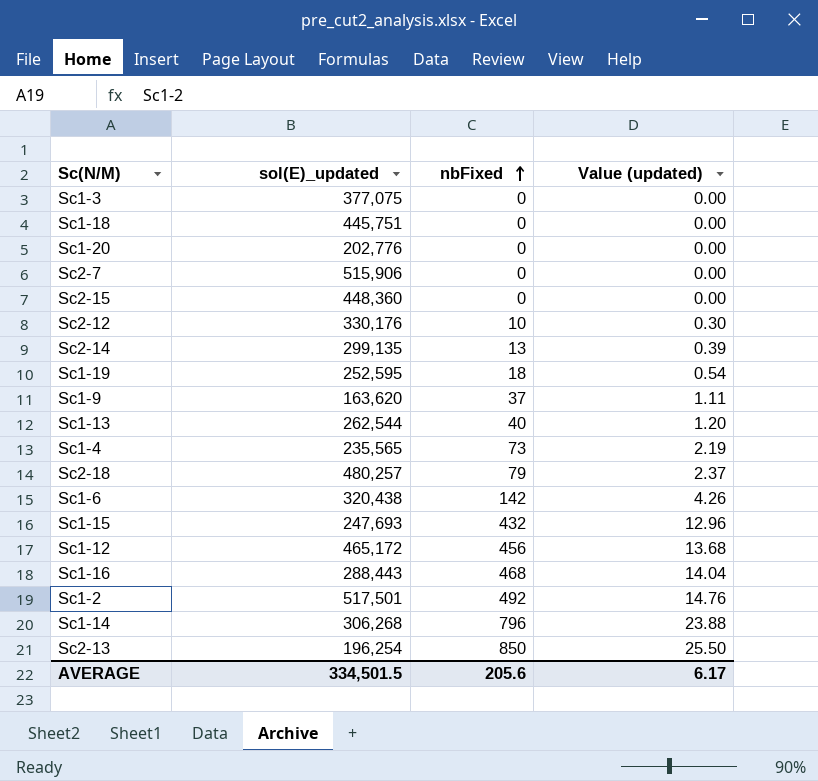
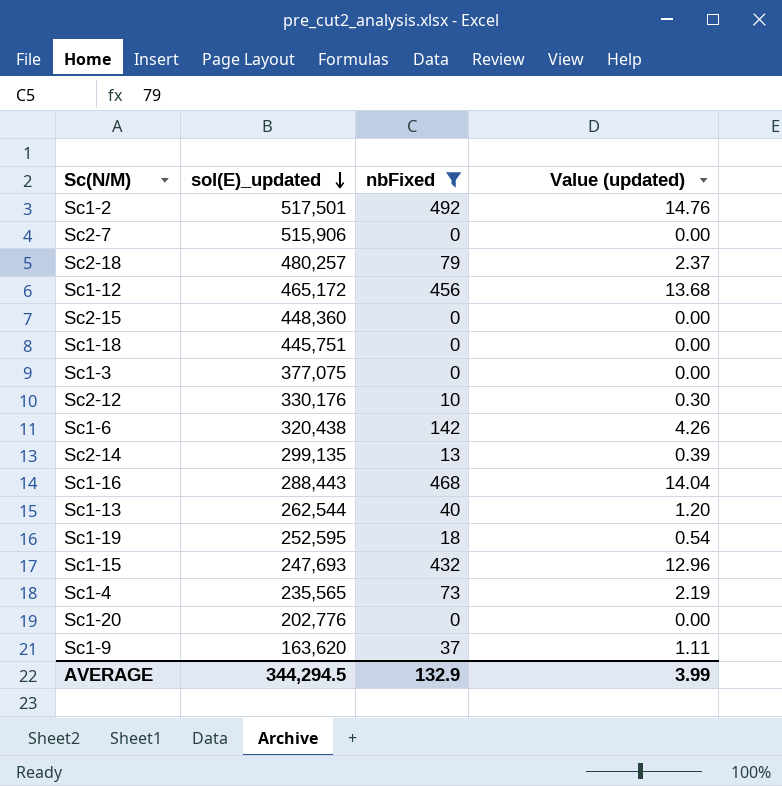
filter: none -> nbFixed <= 492
row order: nbFixed ascending -> sol(E)_updated descending
AVERAGE | sol(E)_updated: 334,501.5 -> 344,294.5
AVERAGE | nbFixed: 205.6 -> 132.9
AVERAGE | Value (updated): 6.17 -> 3.99

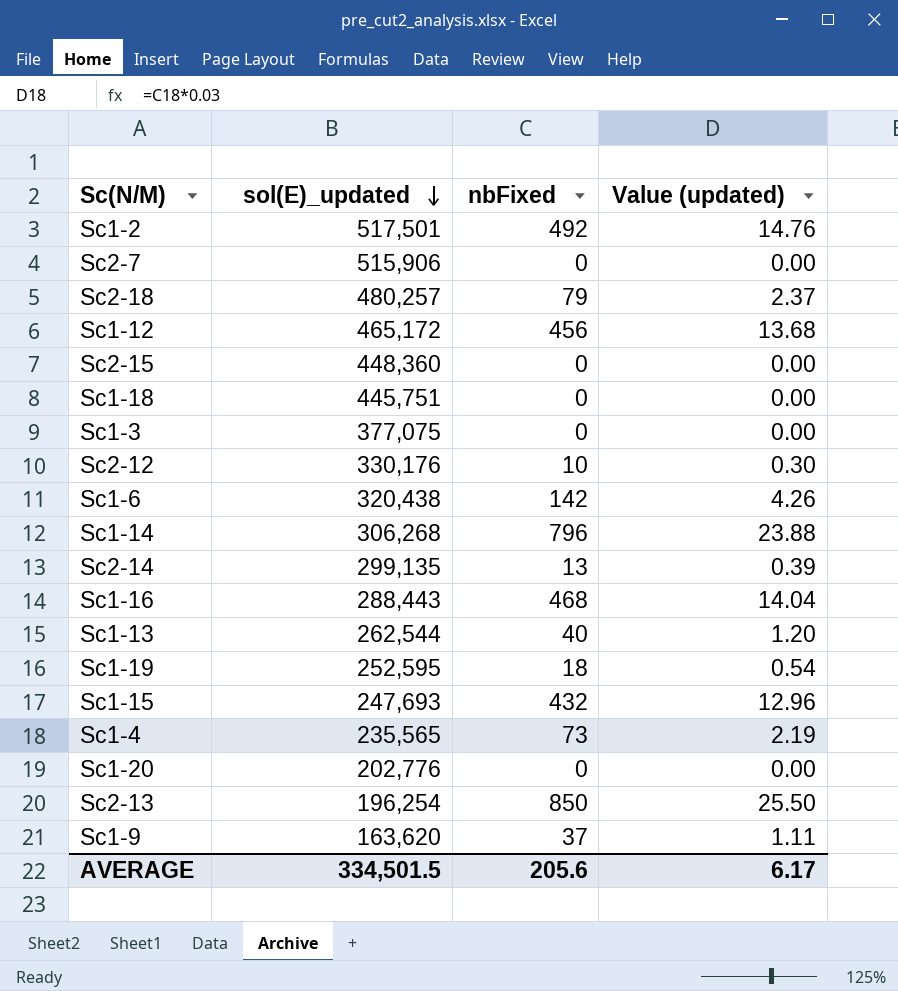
filter: nbFixed <= 492 -> none
AVERAGE | sol(E)_updated: 344,294.5 -> 334,501.5
AVERAGE | nbFixed: 132.9 -> 205.6
AVERAGE | Value (updated): 3.99 -> 6.17

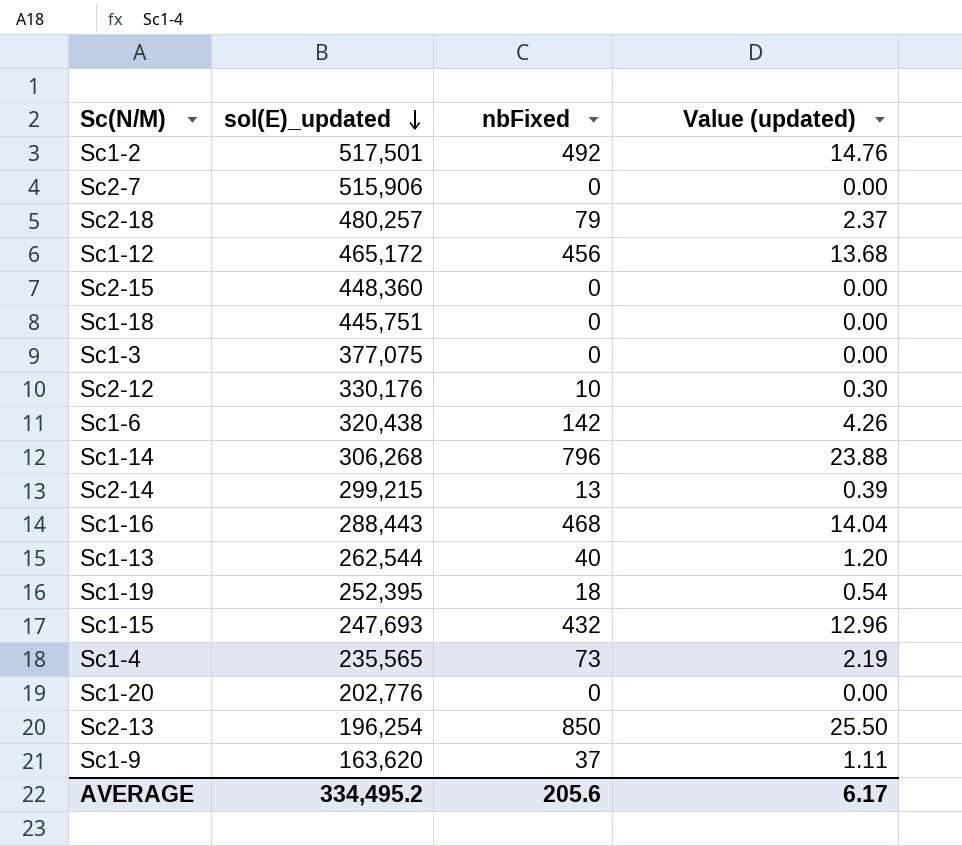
Sc2-14 | sol(E)_updated: 299,135 -> 299,215
Sc1-19 | sol(E)_updated: 252,595 -> 252,395
AVERAGE | sol(E)_updated: 334,501.5 -> 334,495.2

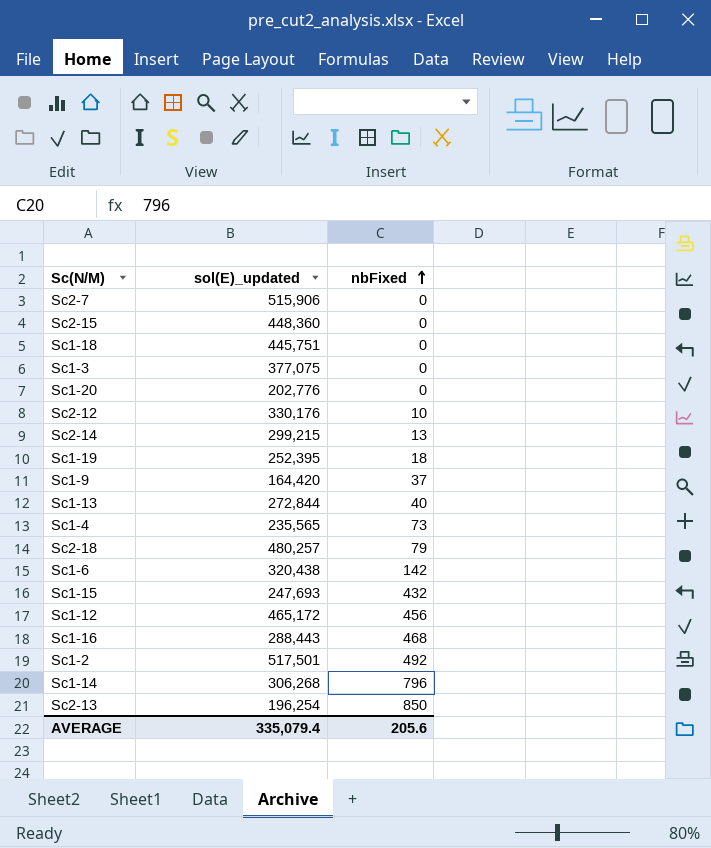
row order: sol(E)_updated descending -> nbFixed ascending
column Value (updated) | formula: [nbFixed] * 0.03 -> none
Sc1-9 | sol(E)_updated: 163,620 -> 164,420
Sc1-13 | sol(E)_updated: 262,544 -> 272,844
AVERAGE | sol(E)_updated: 334,495.2 -> 335,079.4

